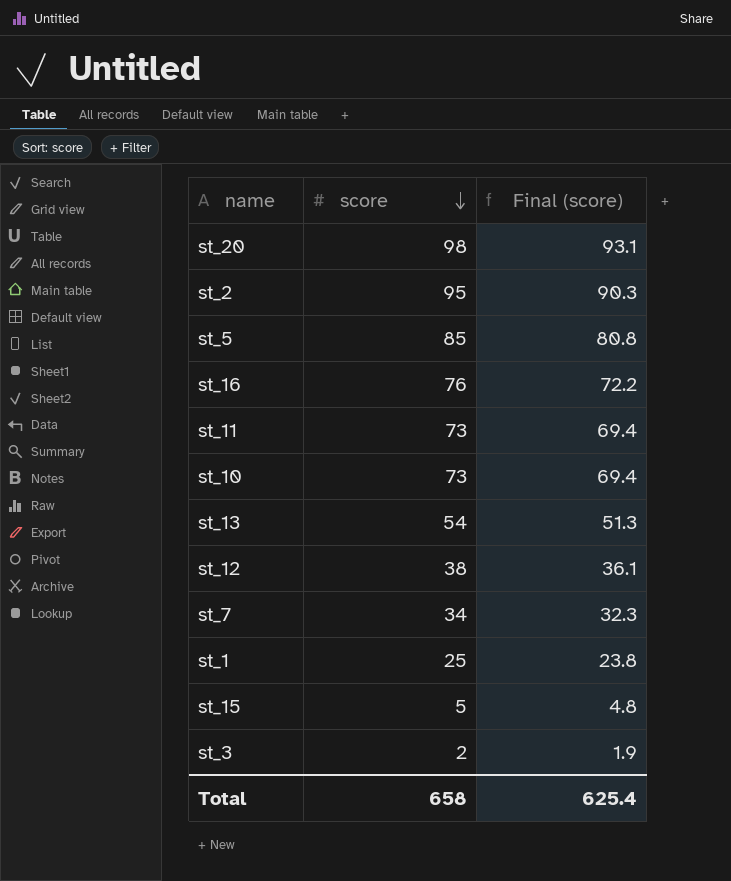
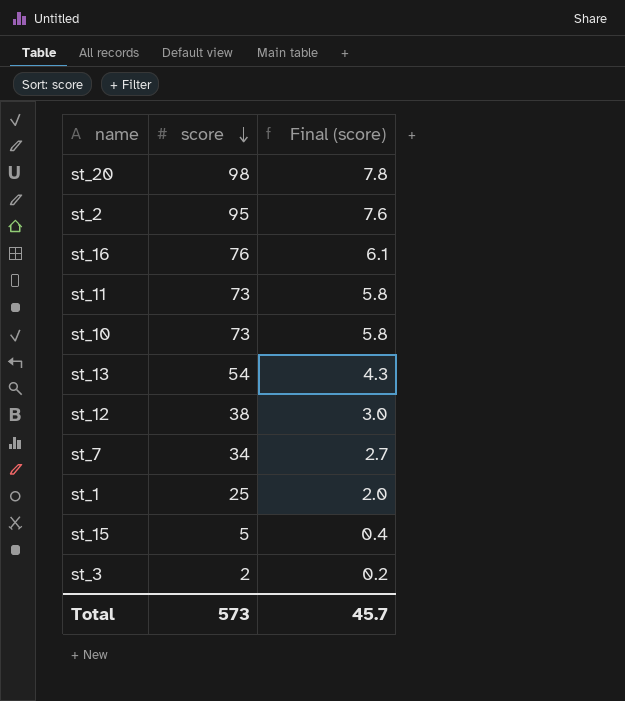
column Final (score) | formula: [score] * 0.95 -> [score] * 0.08
row st_5: 85 | 80.8 -> none
Total | score: 658 -> 573
Total | Final (score): 625.4 -> 45.7

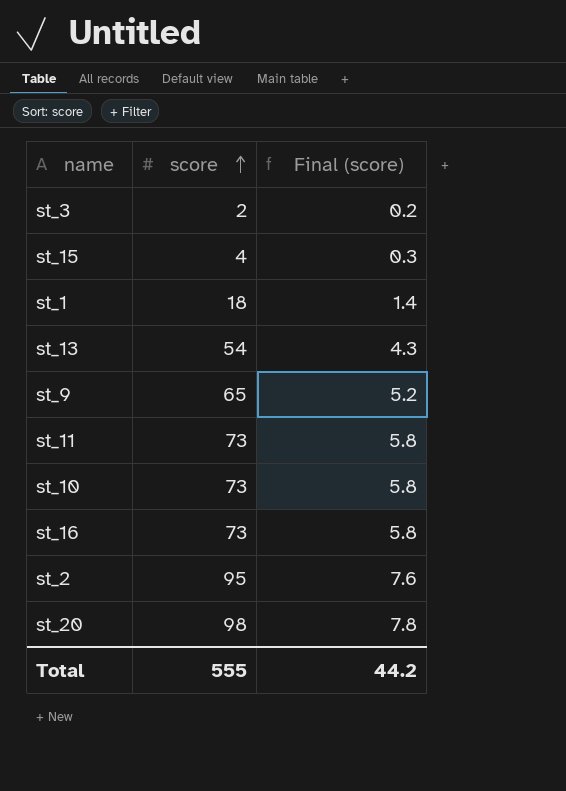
row order: score descending -> score ascending
row st_12: 38 | 3.0 -> none
row st_7: 34 | 2.7 -> none
st_15 | score: 5 -> 4
st_15 | Final (score): 0.4 -> 0.3
st_1 | score: 25 -> 18
st_1 | Final (score): 2.0 -> 1.4
row st_9: none -> 65 | 5.2
st_16 | score: 76 -> 73
st_16 | Final (score): 6.1 -> 5.8
Total | score: 573 -> 555
Total | Final (score): 45.7 -> 44.2

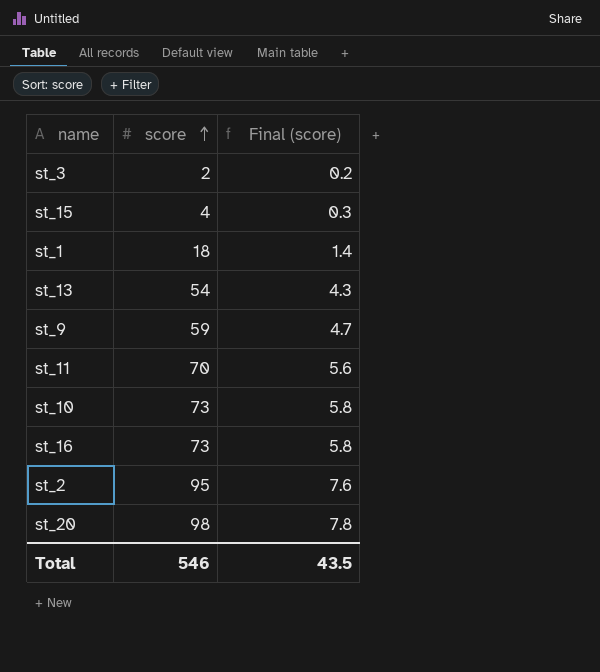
st_9 | score: 65 -> 59
st_9 | Final (score): 5.2 -> 4.7
st_11 | score: 73 -> 70
st_11 | Final (score): 5.8 -> 5.6
Total | score: 555 -> 546
Total | Final (score): 44.2 -> 43.5

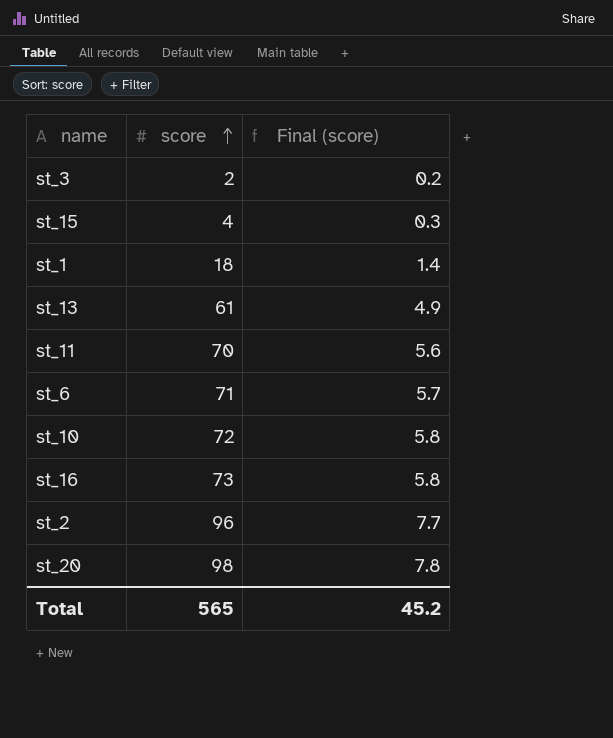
row st_9: 59 | 4.7 -> none
st_13 | score: 54 -> 61
st_13 | Final (score): 4.3 -> 4.9
row st_6: none -> 71 | 5.7
st_10 | score: 73 -> 72
st_2 | score: 95 -> 96
st_2 | Final (score): 7.6 -> 7.7
Total | score: 546 -> 565
Total | Final (score): 43.5 -> 45.2

